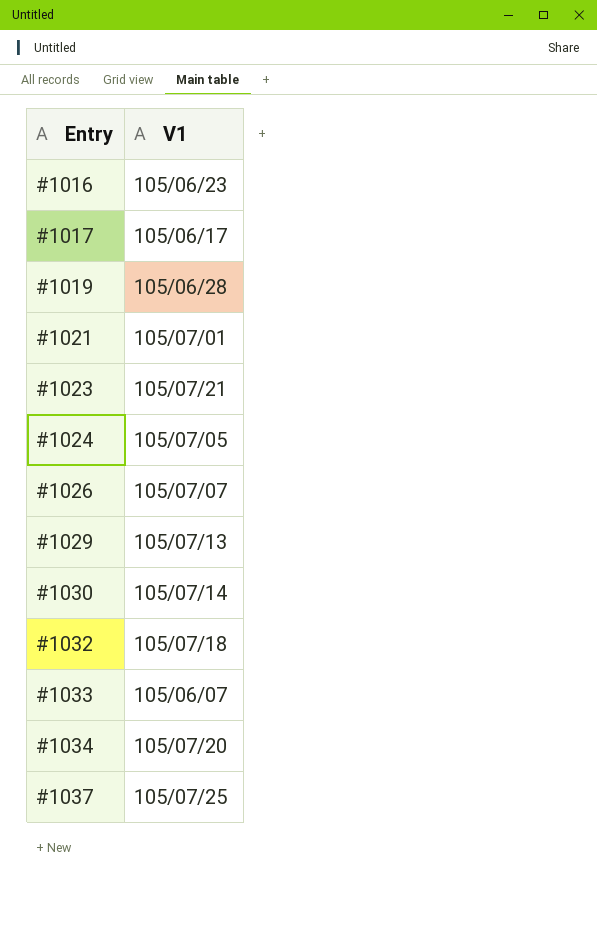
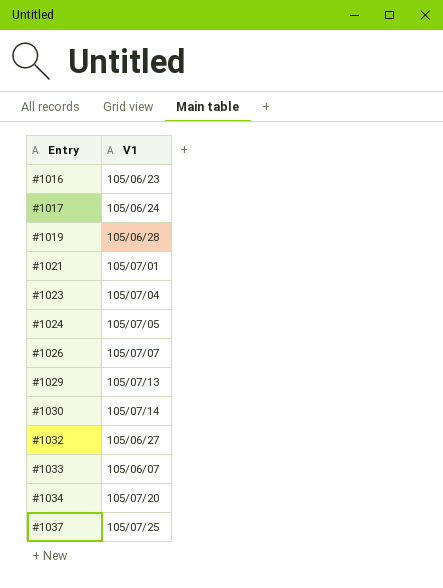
#1017 | V1: 105/06/17 -> 105/06/24
#1023 | V1: 105/07/21 -> 105/07/04
#1032 | V1: 105/07/18 -> 105/06/27

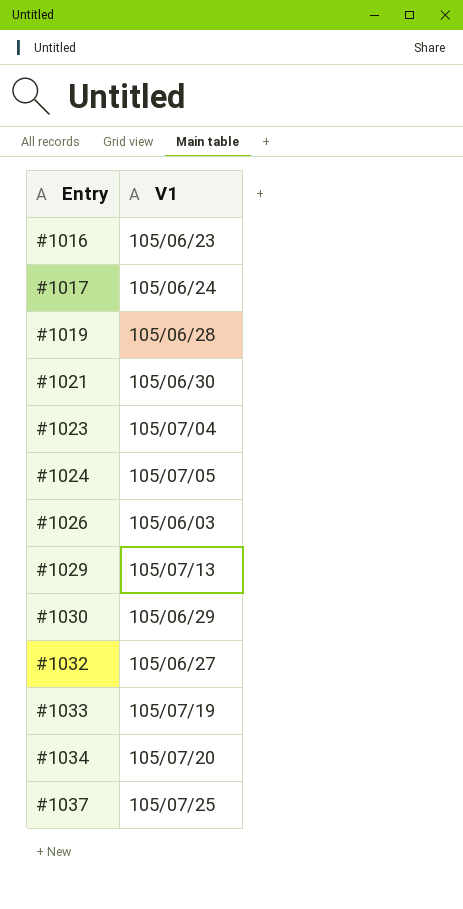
#1021 | V1: 105/07/01 -> 105/06/30
#1026 | V1: 105/07/07 -> 105/06/03
#1030 | V1: 105/07/14 -> 105/06/29
#1033 | V1: 105/06/07 -> 105/07/19

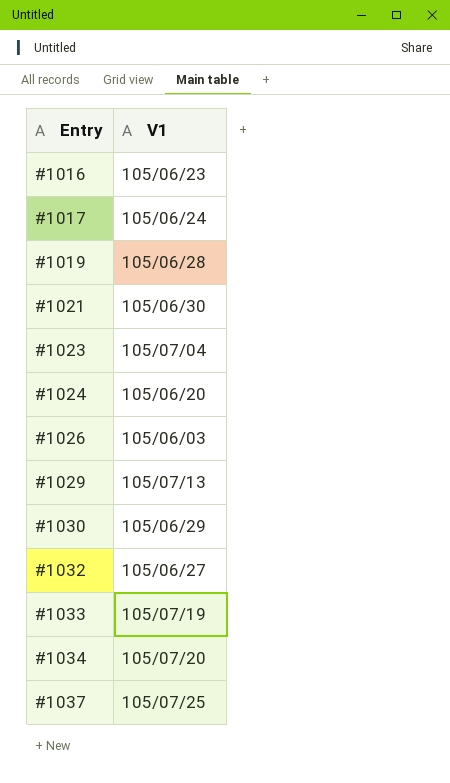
#1024 | V1: 105/07/05 -> 105/06/20

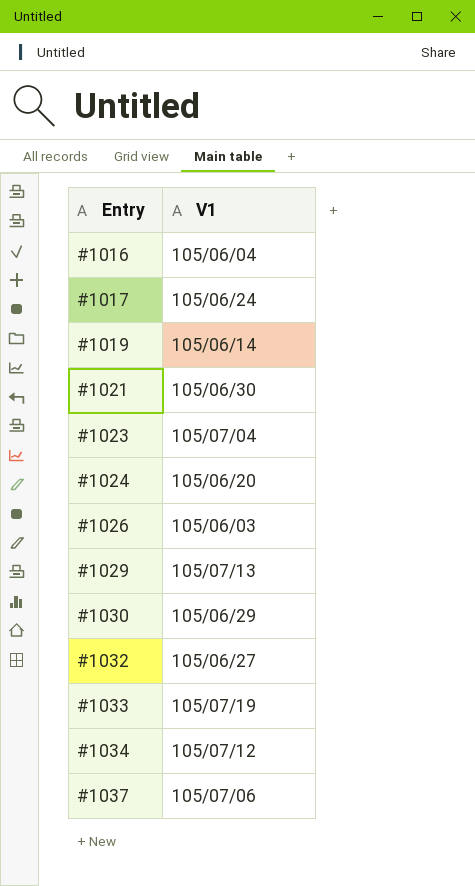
#1016 | V1: 105/06/23 -> 105/06/04
#1019 | V1: 105/06/28 -> 105/06/14
#1034 | V1: 105/07/20 -> 105/07/12
#1037 | V1: 105/07/25 -> 105/07/06

